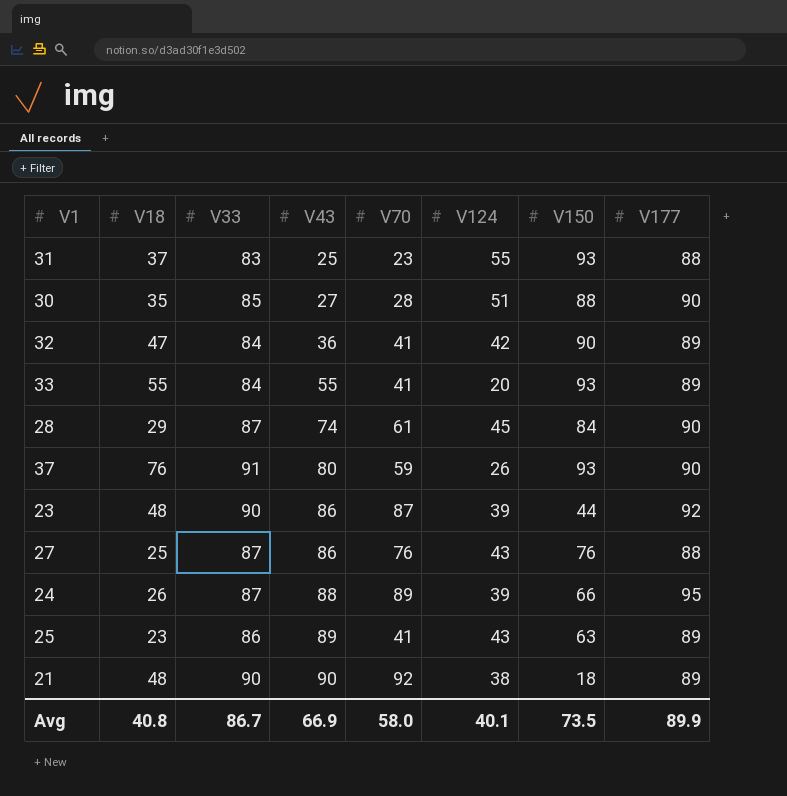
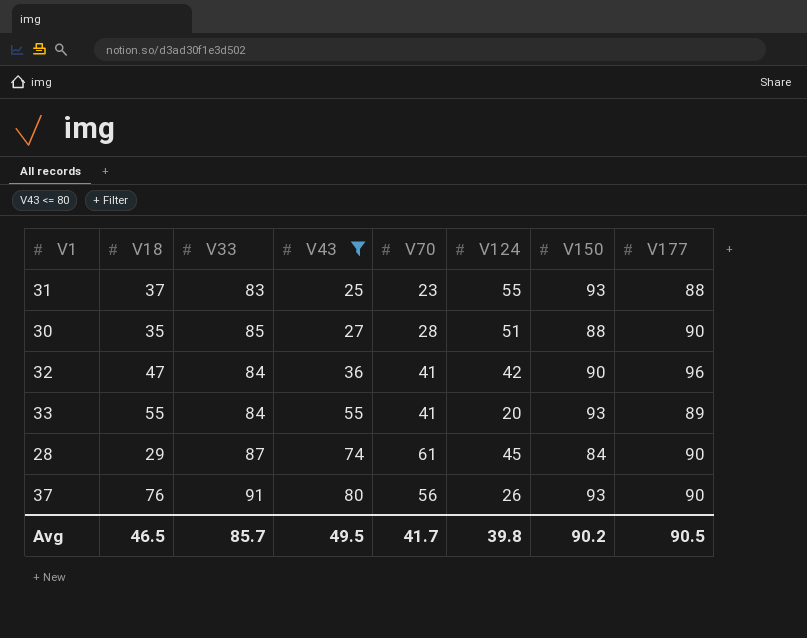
filter: none -> V43 <= 80
32 | V177: 89 -> 96
37 | V70: 59 -> 56
Avg | V18: 40.8 -> 46.5
Avg | V33: 86.7 -> 85.7
Avg | V43: 66.9 -> 49.5
Avg | V70: 58.0 -> 41.7
Avg | V124: 40.1 -> 39.8
Avg | V150: 73.5 -> 90.2
Avg | V177: 89.9 -> 90.5

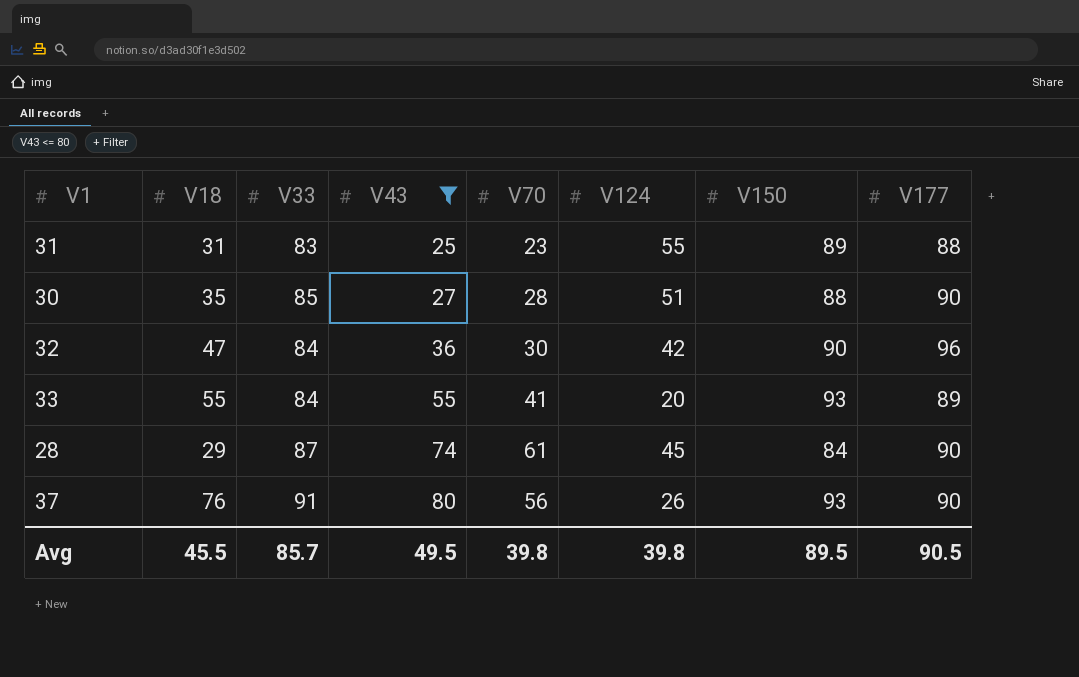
31 | V18: 37 -> 31
31 | V150: 93 -> 89
32 | V70: 41 -> 30
Avg | V18: 46.5 -> 45.5
Avg | V70: 41.7 -> 39.8
Avg | V150: 90.2 -> 89.5

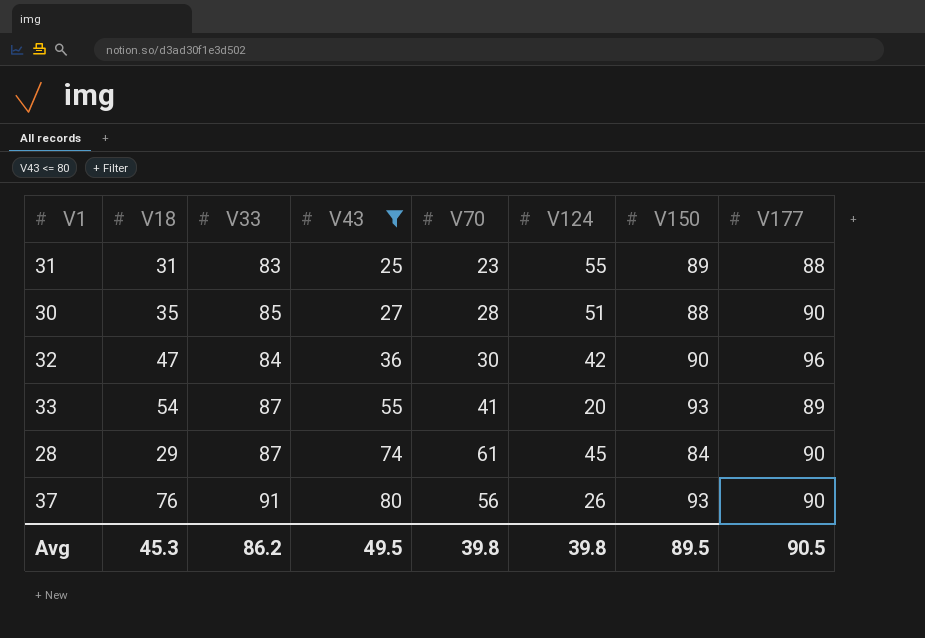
33 | V18: 55 -> 54
33 | V33: 84 -> 87
Avg | V18: 45.5 -> 45.3
Avg | V33: 85.7 -> 86.2

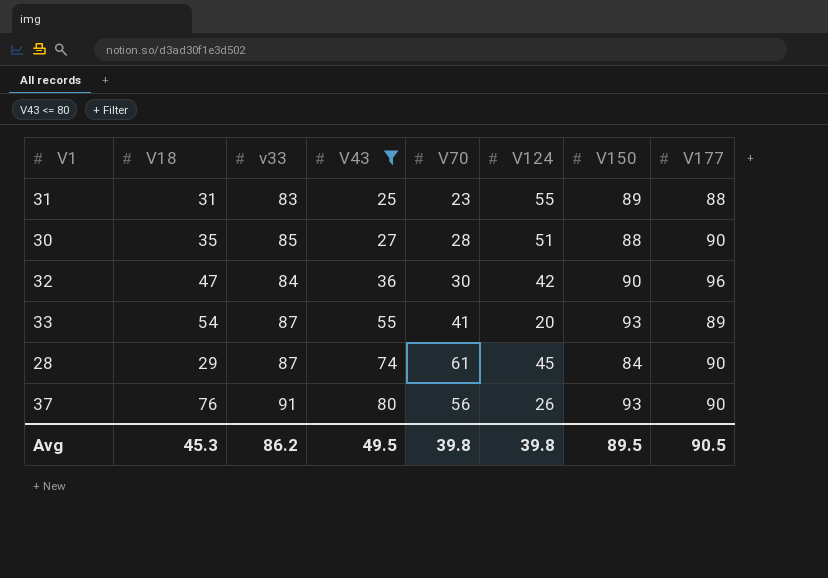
column name: V33 -> v33

